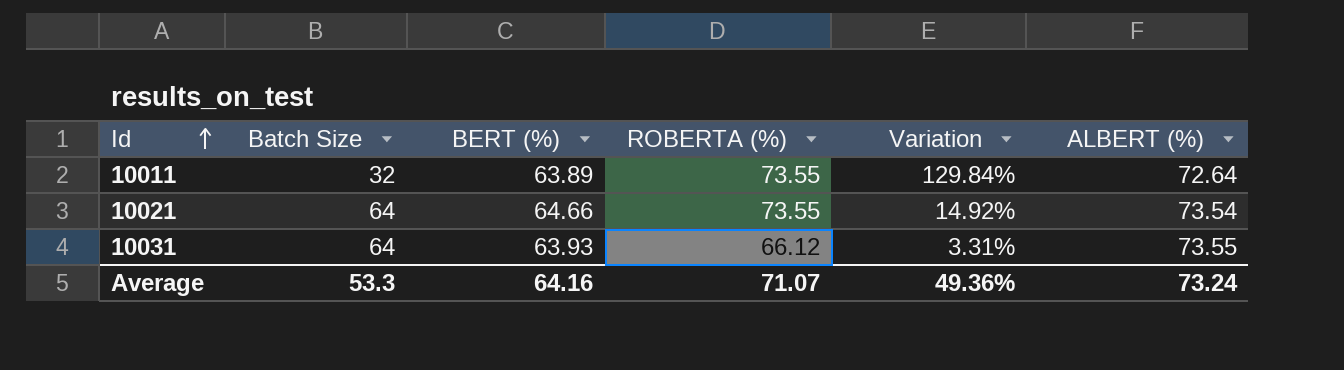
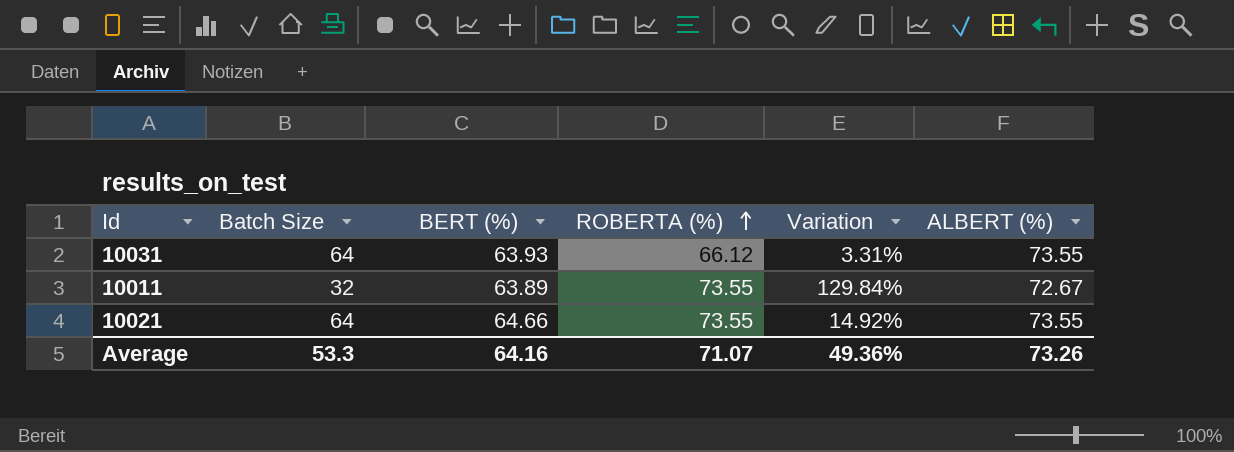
row order: Id ascending -> ROBERTA (%) ascending
10011 | ALBERT (%): 72.64 -> 72.67
10021 | ALBERT (%): 73.54 -> 73.55
Average | ALBERT (%): 73.24 -> 73.26

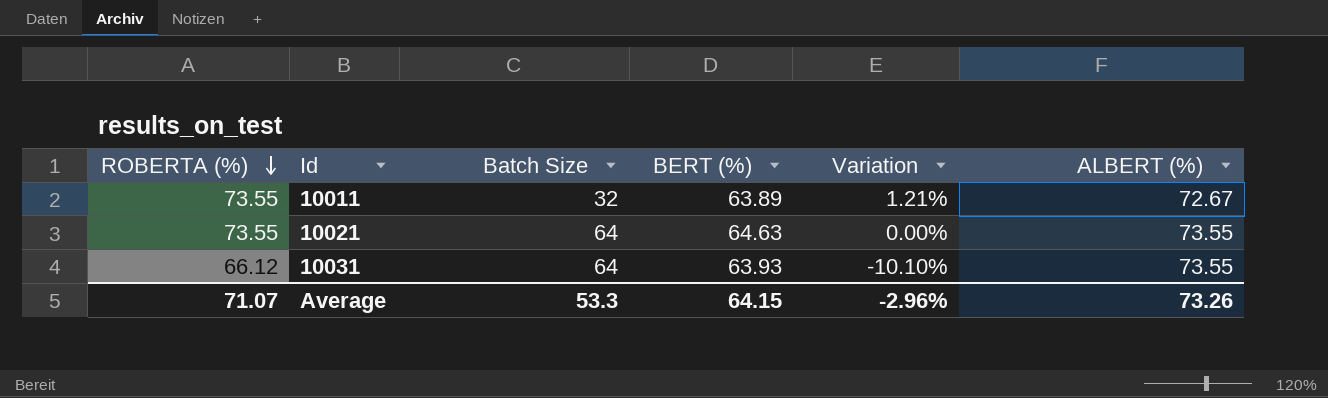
row order: ROBERTA (%) ascending -> ROBERTA (%) descending
column ROBERTA (%) | position: 4 -> 1
column Variation | formula: ([ROBERTA (%)] - [Batch Size]) / [Batch Size] -> ([ROBERTA (%)] - [ALBERT (%)]) / [ALBERT (%)]
10021 | BERT (%): 64.66 -> 64.63
Average | BERT (%): 64.16 -> 64.15
Average | Variation: 49.36% -> -2.96%

